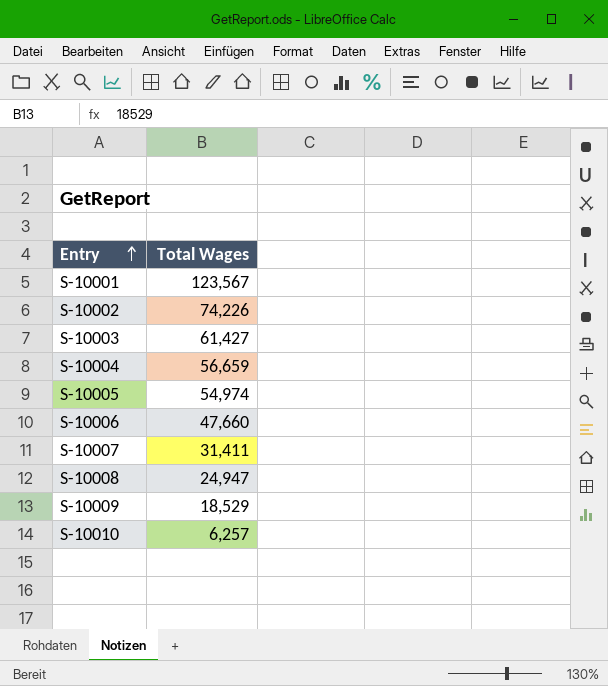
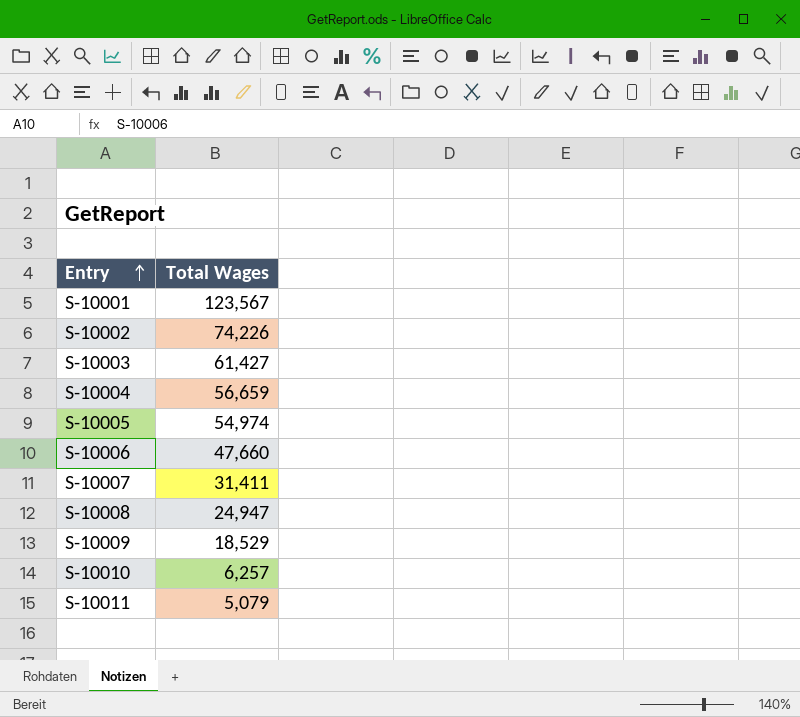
row S-10011: none -> 5,079

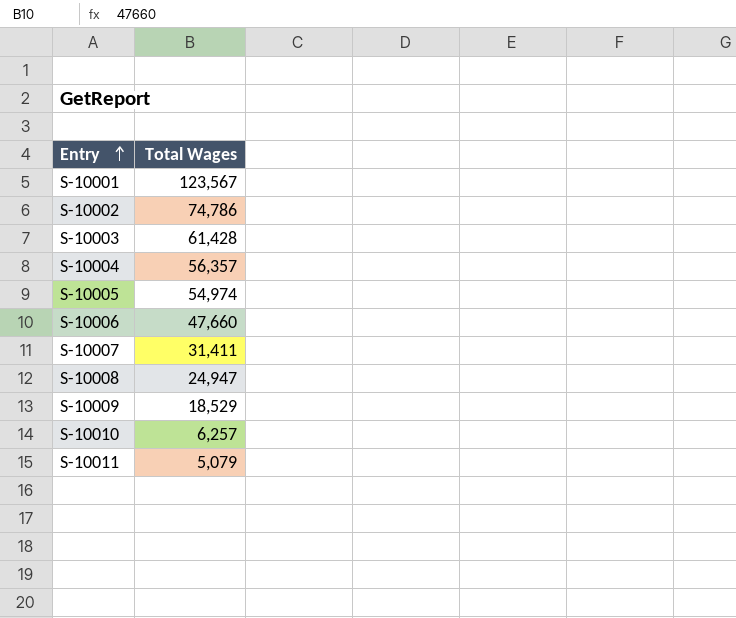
S-10002 | Total Wages: 74,226 -> 74,786
S-10003 | Total Wages: 61,427 -> 61,428
S-10004 | Total Wages: 56,659 -> 56,357

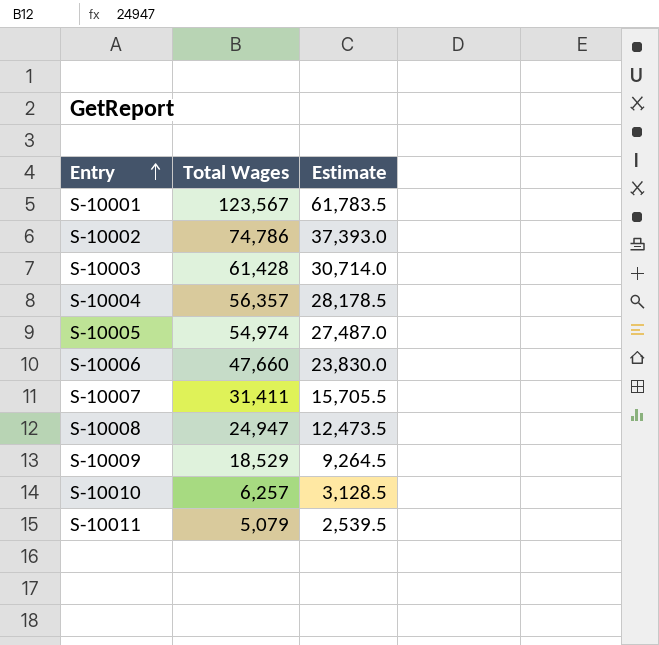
column Estimate | formula: none -> [Total Wages] * 0.5

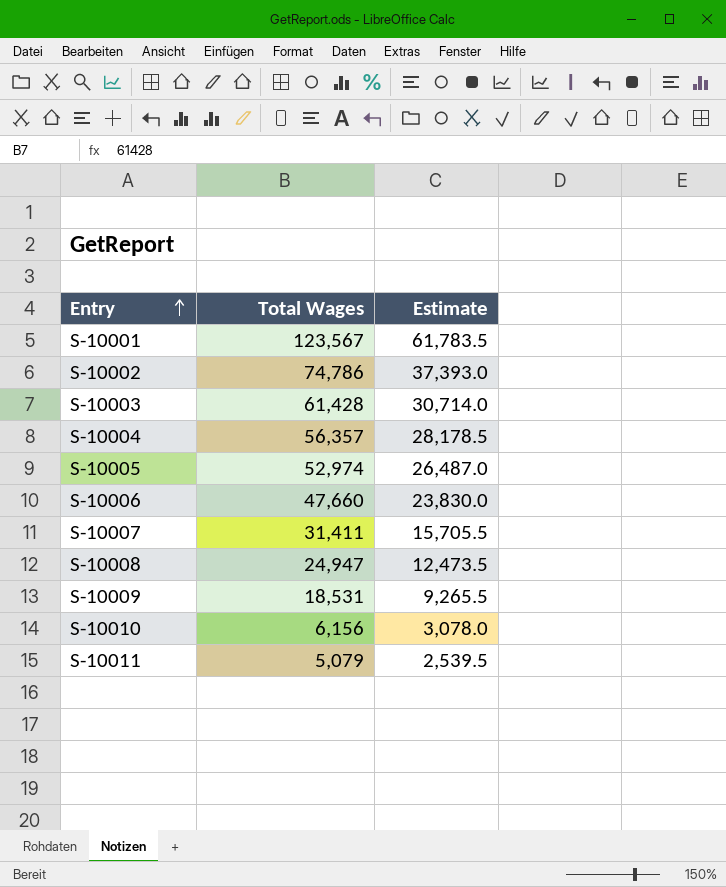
S-10005 | Total Wages: 54,974 -> 52,974
S-10005 | Estimate: 27,487.0 -> 26,487.0
S-10009 | Total Wages: 18,529 -> 18,531
S-10009 | Estimate: 9,264.5 -> 9,265.5
S-10010 | Total Wages: 6,257 -> 6,156
S-10010 | Estimate: 3,128.5 -> 3,078.0

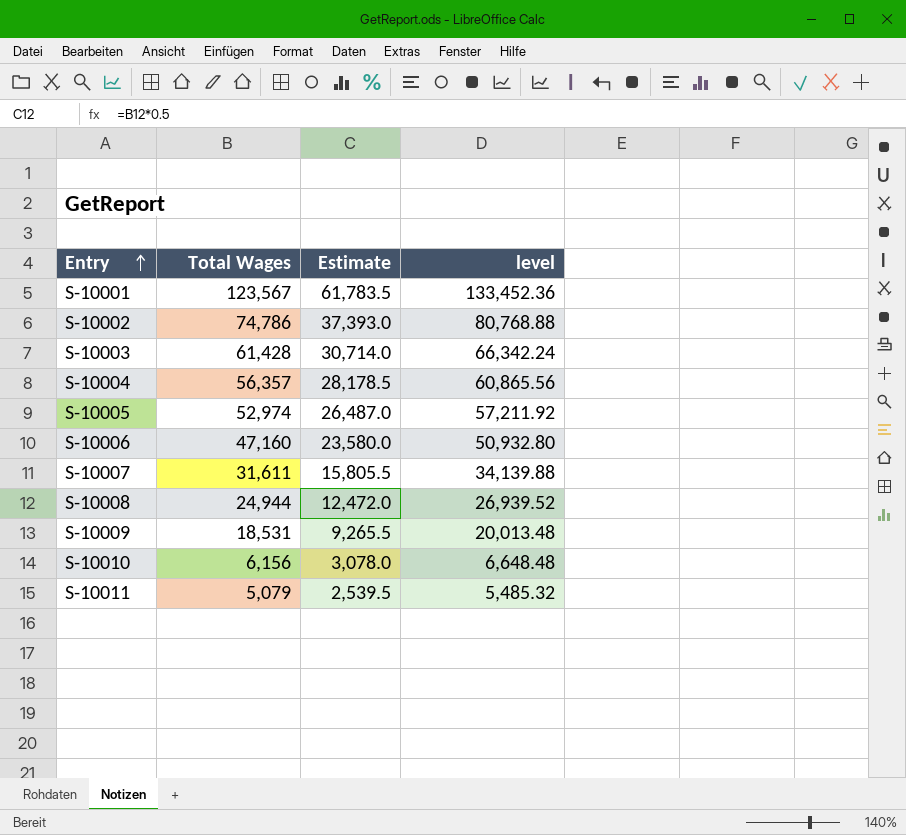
column level | formula: none -> [Total Wages] * 1.08
S-10006 | Total Wages: 47,660 -> 47,160
S-10006 | Estimate: 23,830.0 -> 23,580.0
S-10007 | Total Wages: 31,411 -> 31,611
S-10007 | Estimate: 15,705.5 -> 15,805.5
S-10008 | Total Wages: 24,947 -> 24,944
S-10008 | Estimate: 12,473.5 -> 12,472.0

